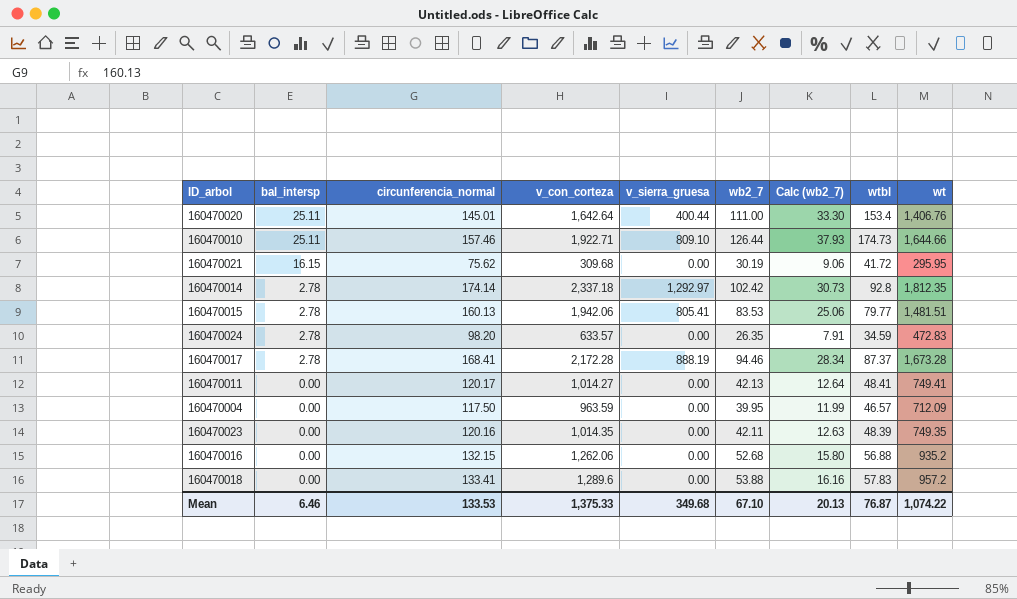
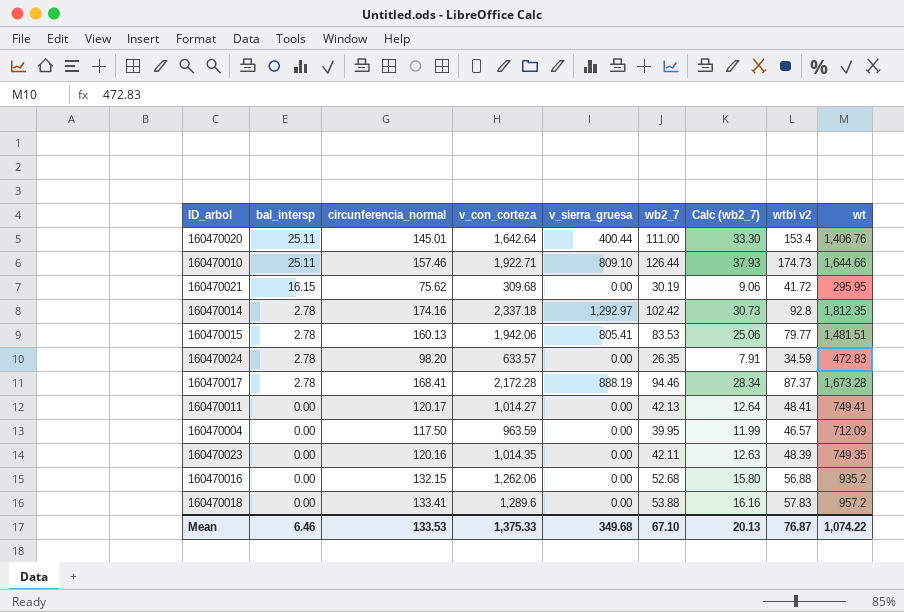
column name: wtbl -> wtbl v2
160470014 | circunferencia_normal: 174.14 -> 174.16

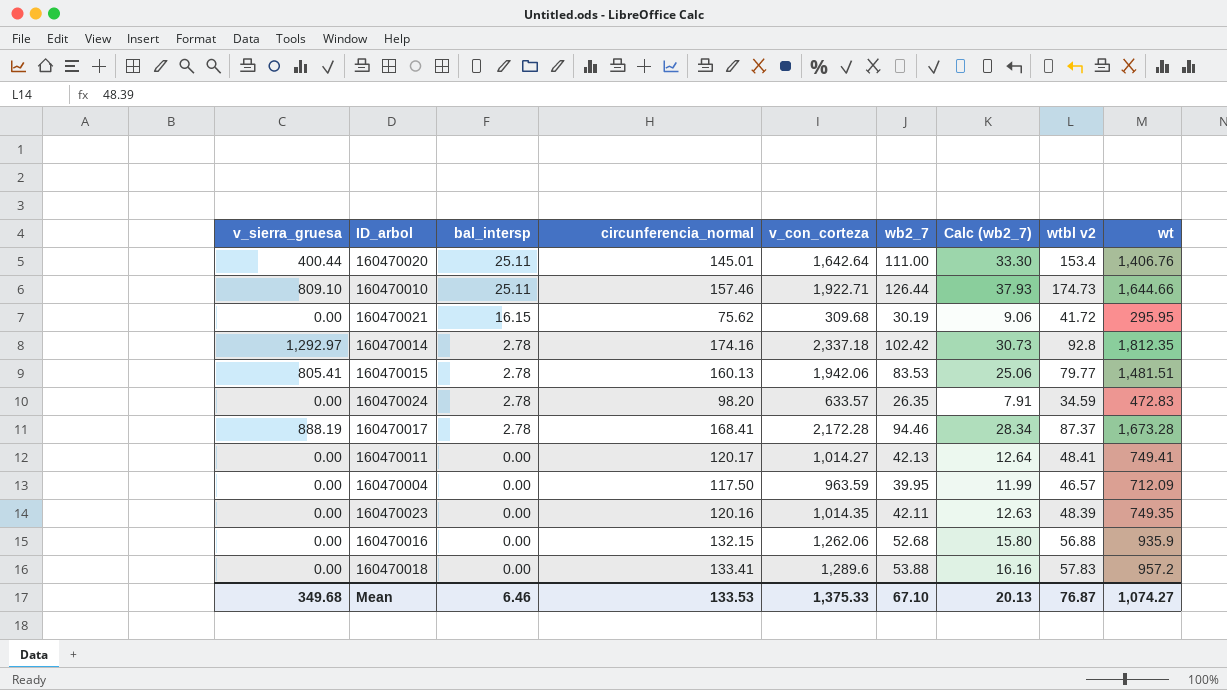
column v_sierra_gruesa | position: 5 -> 1
160470016 | wt: 935.2 -> 935.9
Mean | wt: 1,074.22 -> 1,074.27

